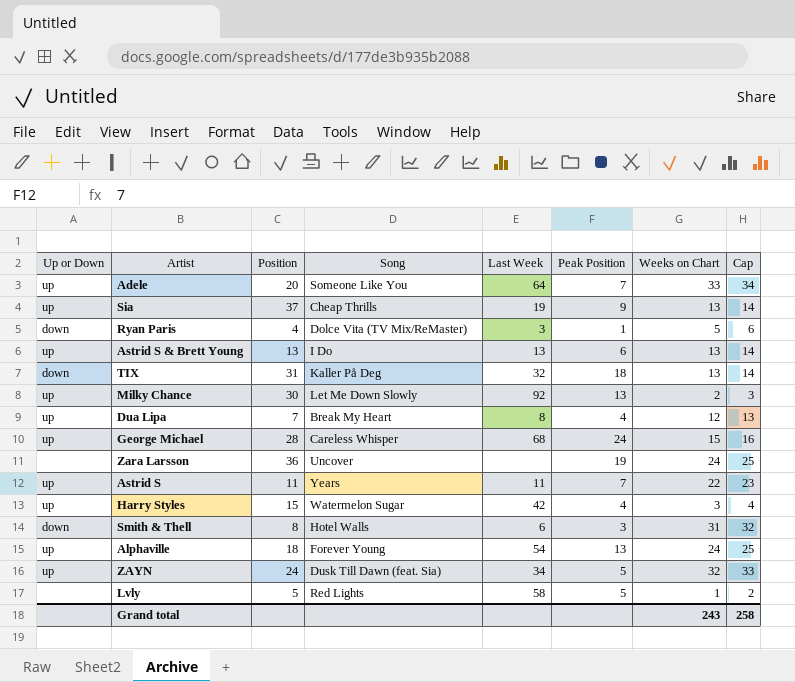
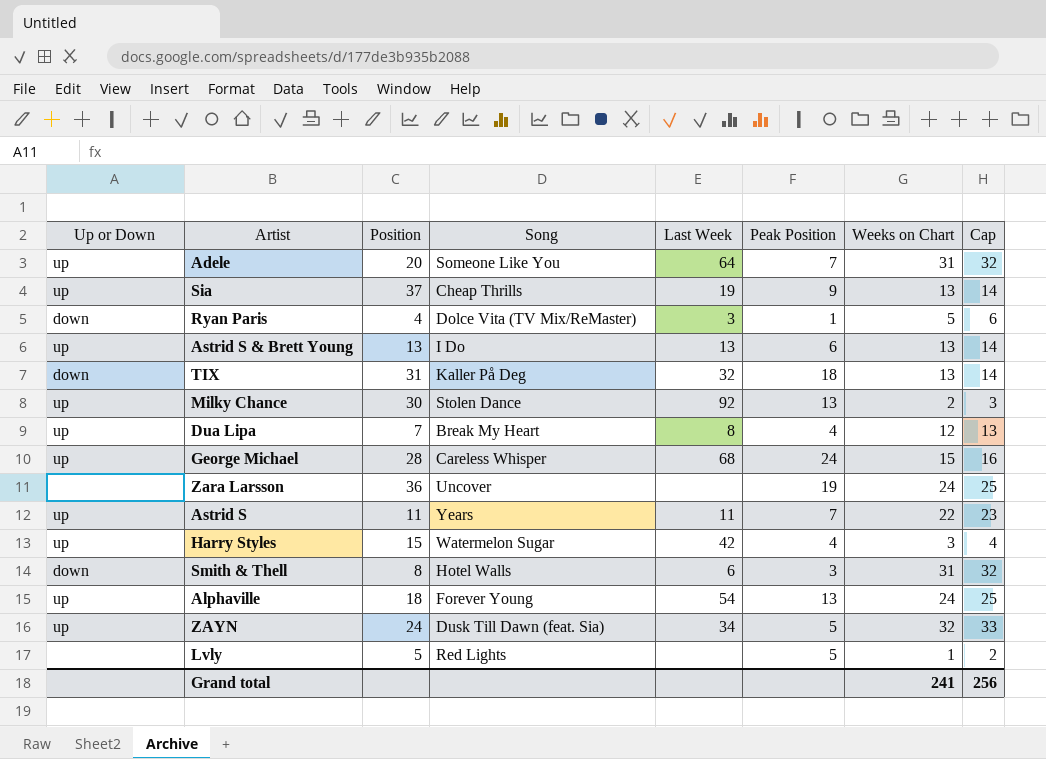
Adele | Weeks on Chart: 33 -> 31
Adele | Cap: 34 -> 32
Milky Chance | Song: Let Me Down Slowly -> Stolen Dance
Lvly | Last Week: 58 -> none
Grand total | Weeks on Chart: 243 -> 241
Grand total | Cap: 258 -> 256

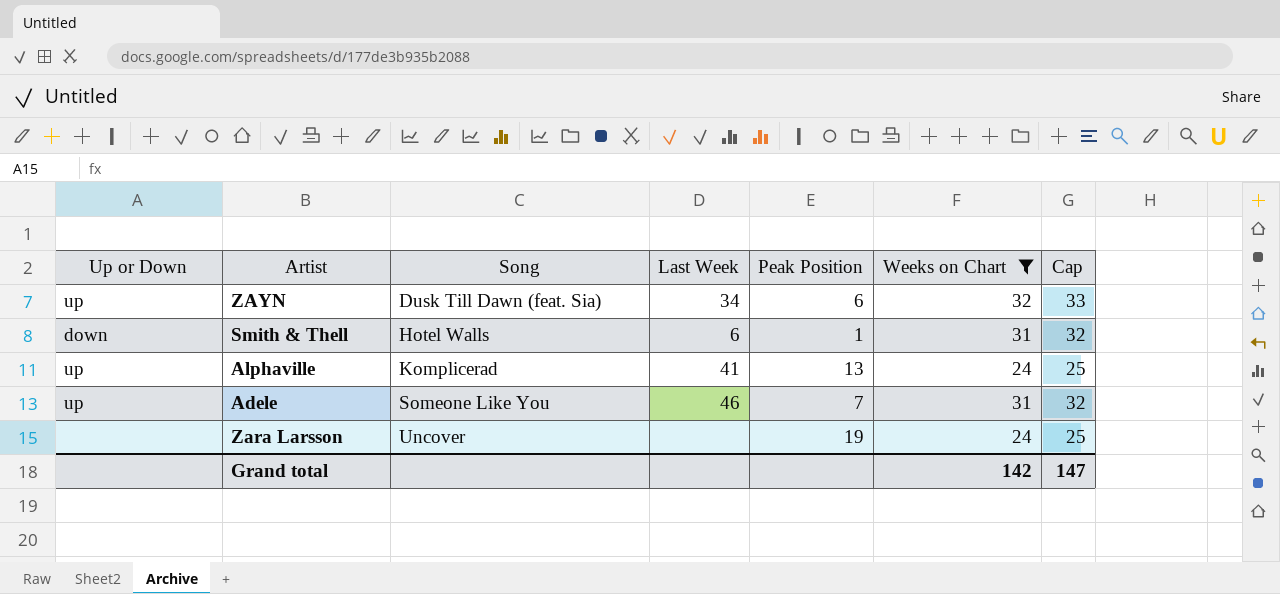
filter: none -> Weeks on Chart >= 24
row order: none -> Song ascending
column Position | position: 3 -> none
ZAYN | Peak Position: 5 -> 6
Smith & Thell | Peak Position: 3 -> 1
Alphaville | Song: Forever Young -> Komplicerad
Alphaville | Last Week: 54 -> 41
Adele | Last Week: 64 -> 46
Grand total | Weeks on Chart: 241 -> 142
Grand total | Cap: 256 -> 147

